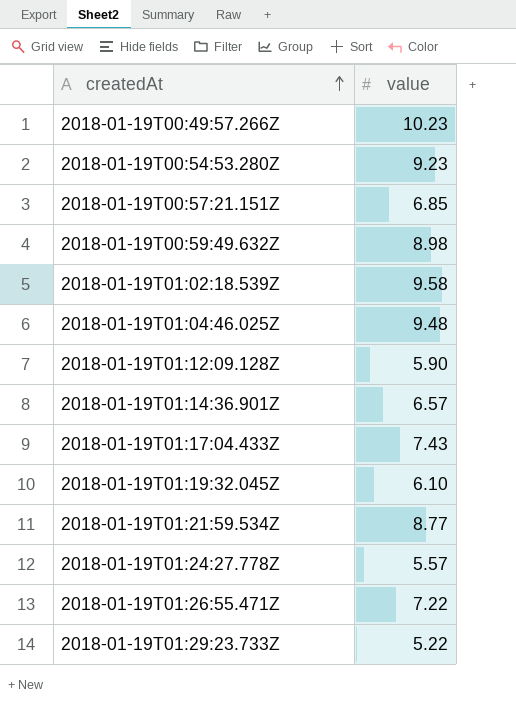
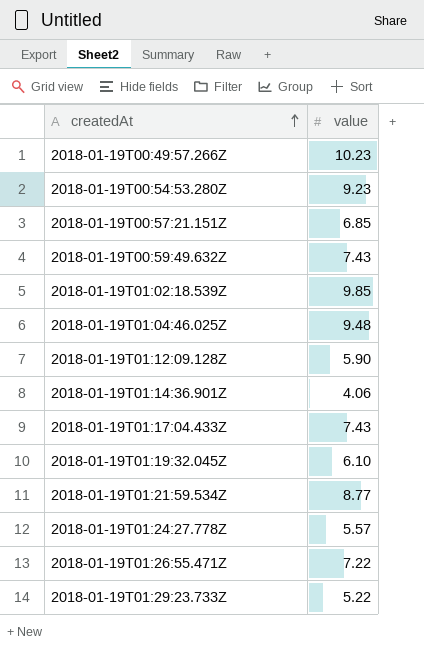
2018-01-19T00:59:49.632Z | value: 8.98 -> 7.43
2018-01-19T01:02:18.539Z | value: 9.58 -> 9.85
2018-01-19T01:14:36.901Z | value: 6.57 -> 4.06

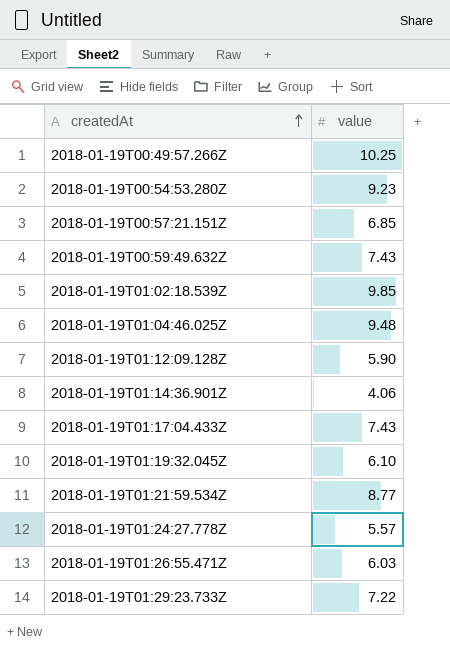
2018-01-19T00:49:57.266Z | value: 10.23 -> 10.25
2018-01-19T01:26:55.471Z | value: 7.22 -> 6.03
2018-01-19T01:29:23.733Z | value: 5.22 -> 7.22

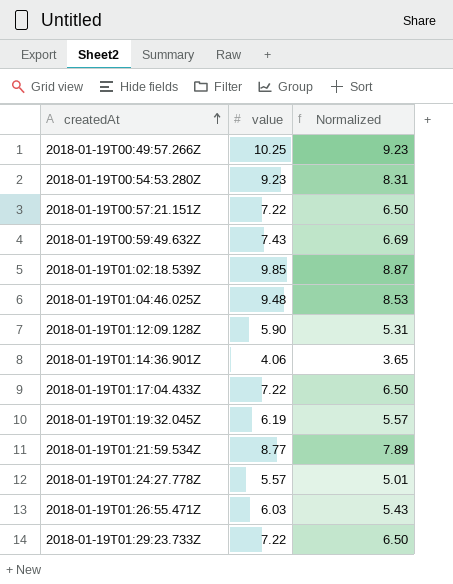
column Normalized | formula: none -> [value] * 0.9
2018-01-19T00:57:21.151Z | value: 6.85 -> 7.22
2018-01-19T01:17:04.433Z | value: 7.43 -> 7.22
2018-01-19T01:19:32.045Z | value: 6.10 -> 6.19

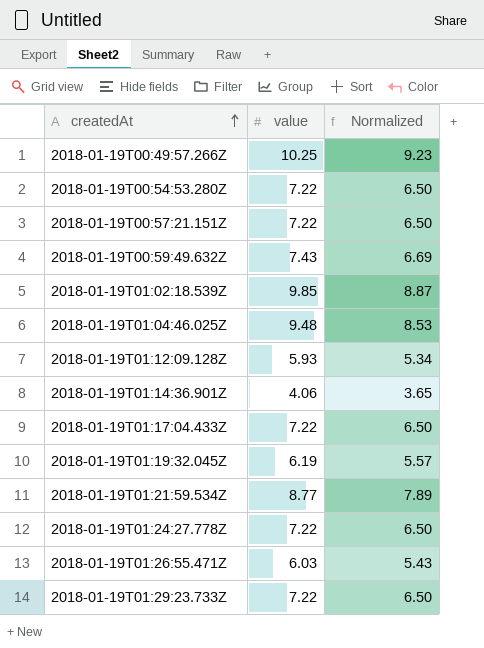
2018-01-19T00:54:53.280Z | value: 9.23 -> 7.22
2018-01-19T00:54:53.280Z | Normalized: 8.31 -> 6.50
2018-01-19T01:12:09.128Z | value: 5.90 -> 5.93
2018-01-19T01:12:09.128Z | Normalized: 5.31 -> 5.34
2018-01-19T01:24:27.778Z | value: 5.57 -> 7.22
2018-01-19T01:24:27.778Z | Normalized: 5.01 -> 6.50

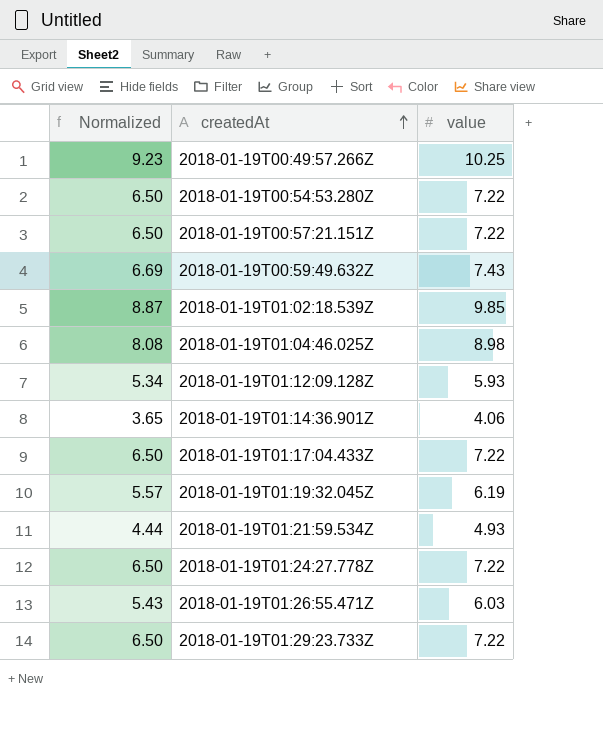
column Normalized | position: 3 -> 1
2018-01-19T01:04:46.025Z | Normalized: 8.53 -> 8.08
2018-01-19T01:04:46.025Z | value: 9.48 -> 8.98
2018-01-19T01:21:59.534Z | Normalized: 7.89 -> 4.44
2018-01-19T01:21:59.534Z | value: 8.77 -> 4.93

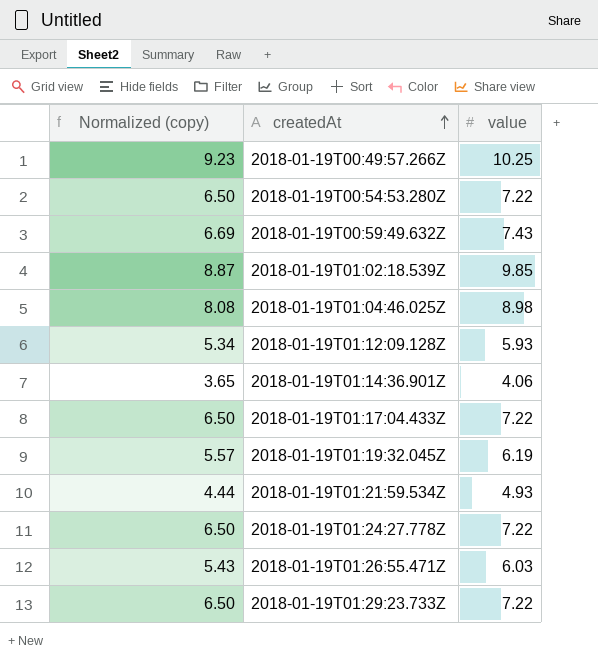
column name: Normalized -> Normalized (copy)
row 2018-01-19T00:57:21.151Z: 6.50 | 7.22 -> none

